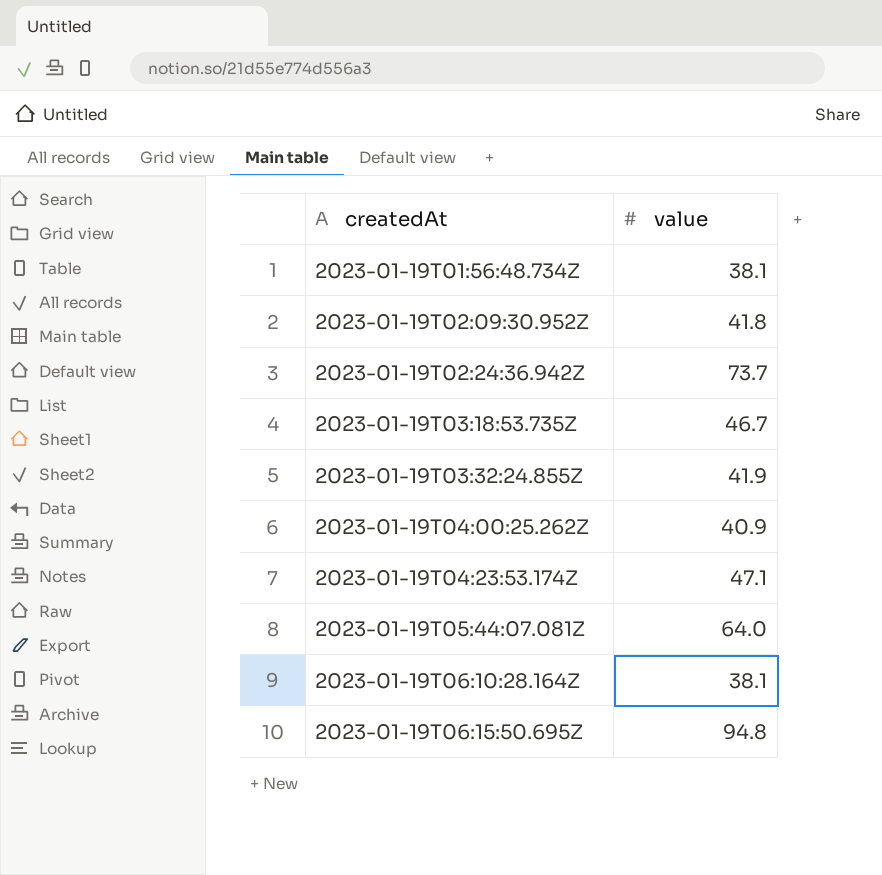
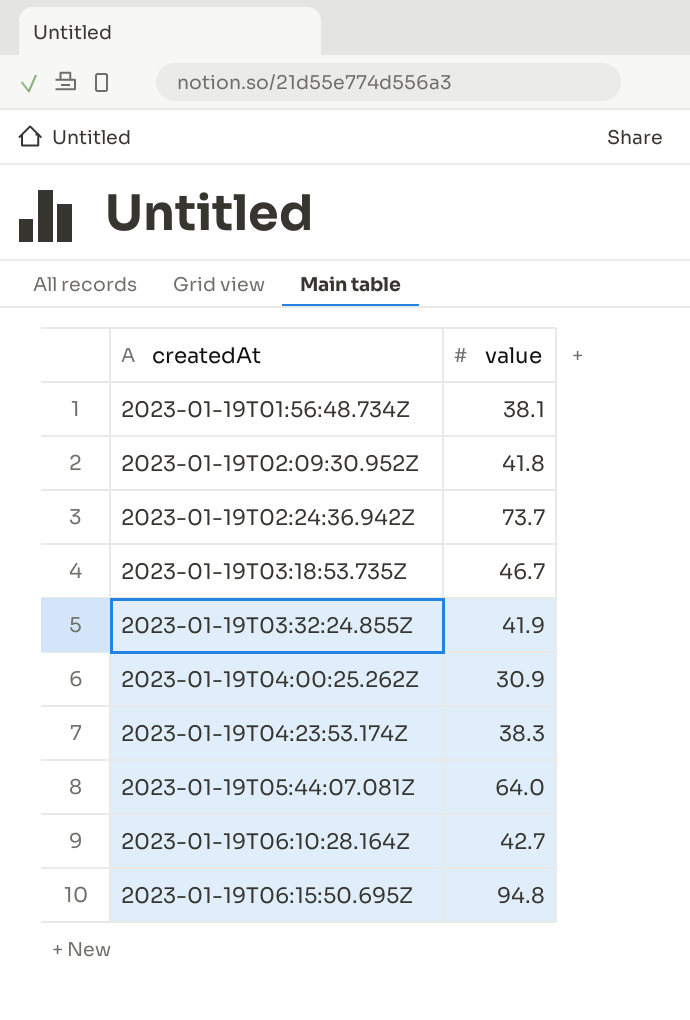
2023-01-19T04:00:25.262Z | value: 40.9 -> 30.9
2023-01-19T04:23:53.174Z | value: 47.1 -> 38.3
2023-01-19T06:10:28.164Z | value: 38.1 -> 42.7

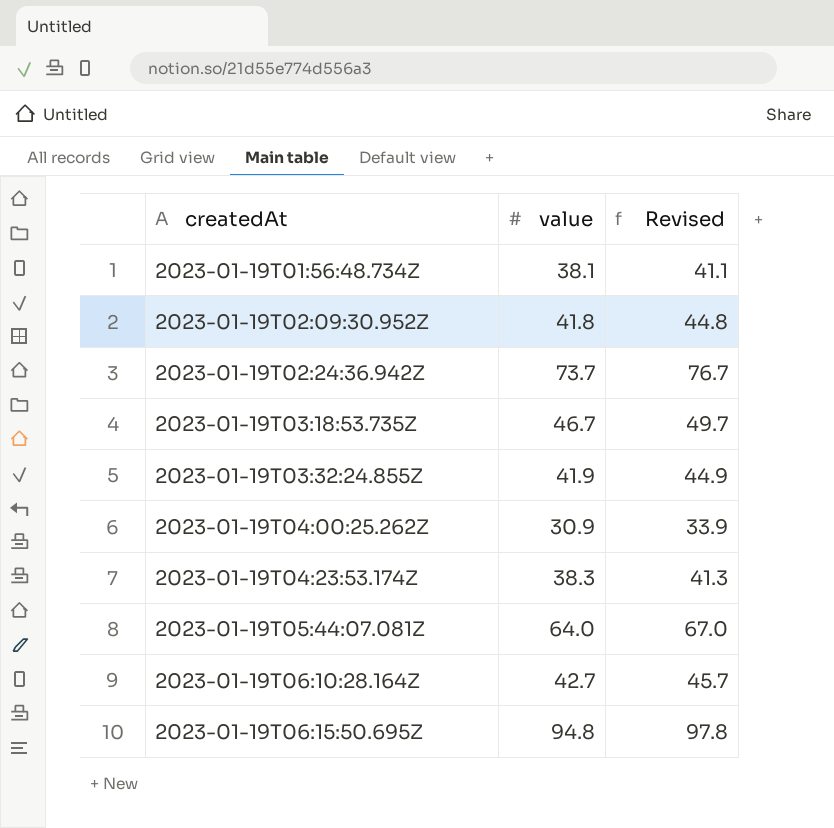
column Revised | formula: none -> [value] + 3

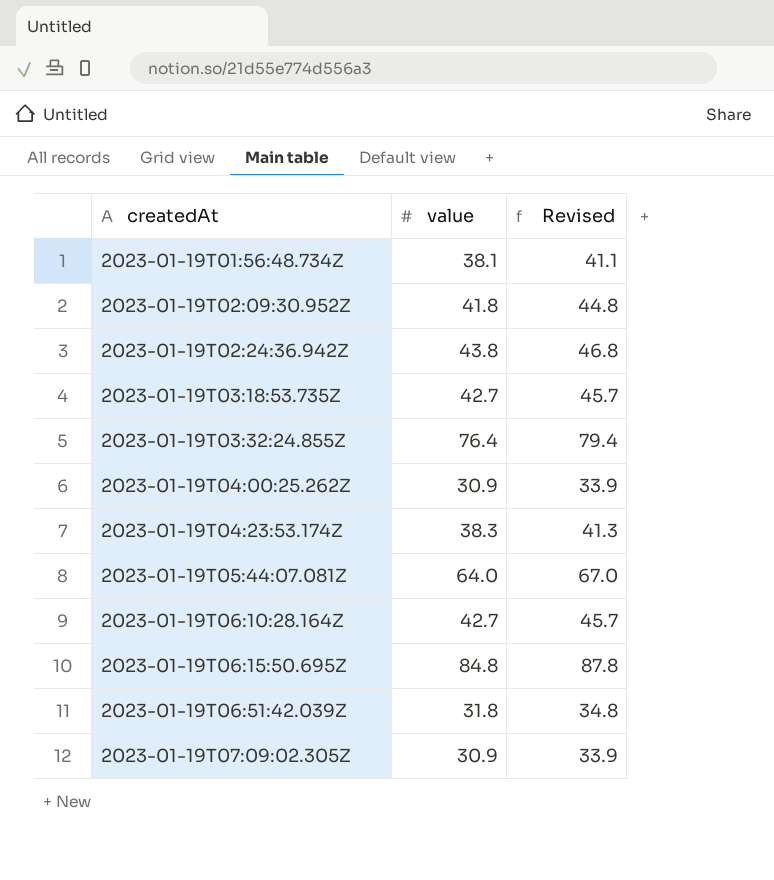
2023-01-19T02:24:36.942Z | value: 73.7 -> 43.8
2023-01-19T02:24:36.942Z | Revised: 76.7 -> 46.8
2023-01-19T03:18:53.735Z | value: 46.7 -> 42.7
2023-01-19T03:18:53.735Z | Revised: 49.7 -> 45.7
2023-01-19T03:32:24.855Z | value: 41.9 -> 76.4
2023-01-19T03:32:24.855Z | Revised: 44.9 -> 79.4
2023-01-19T06:15:50.695Z | value: 94.8 -> 84.8
2023-01-19T06:15:50.695Z | Revised: 97.8 -> 87.8
row 2023-01-19T06:51:42.039Z: none -> 31.8 | 34.8
row 2023-01-19T07:09:02.305Z: none -> 30.9 | 33.9

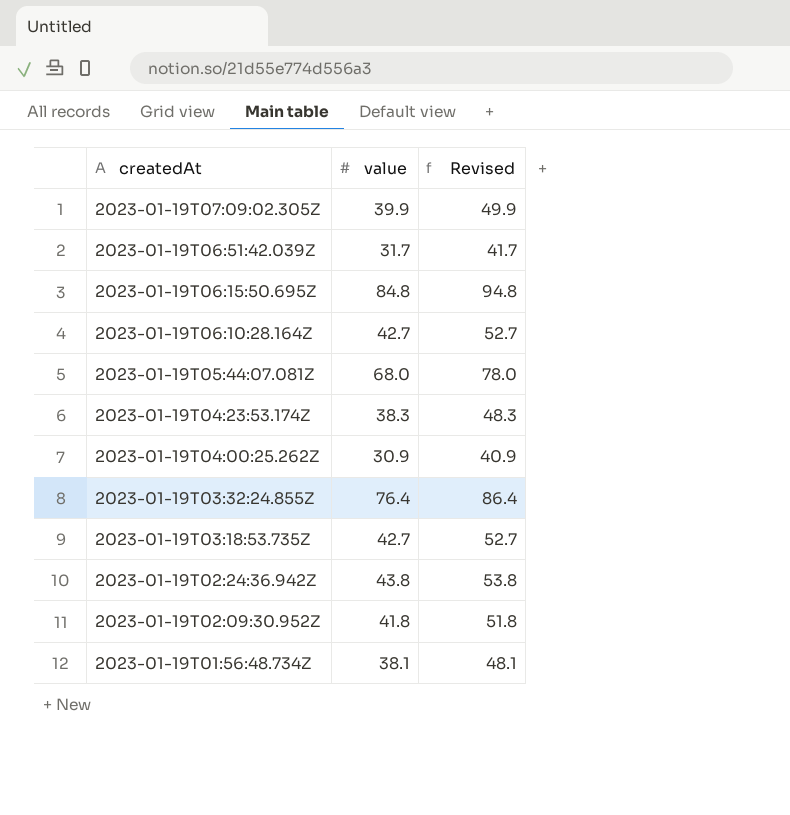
row order: createdAt ascending -> createdAt descending
column Revised | formula: [value] + 3 -> [value] + 10
2023-01-19T07:09:02.305Z | value: 30.9 -> 39.9
2023-01-19T06:51:42.039Z | value: 31.8 -> 31.7
2023-01-19T05:44:07.081Z | value: 64.0 -> 68.0

